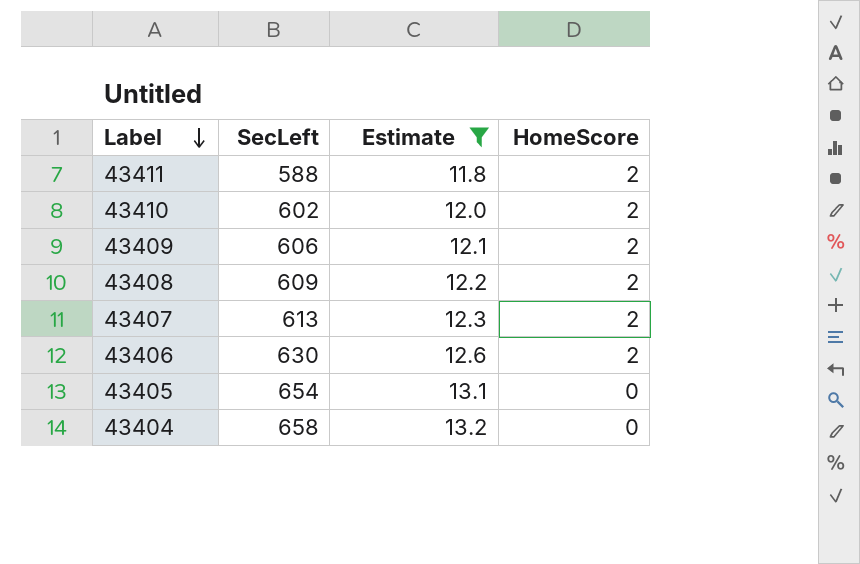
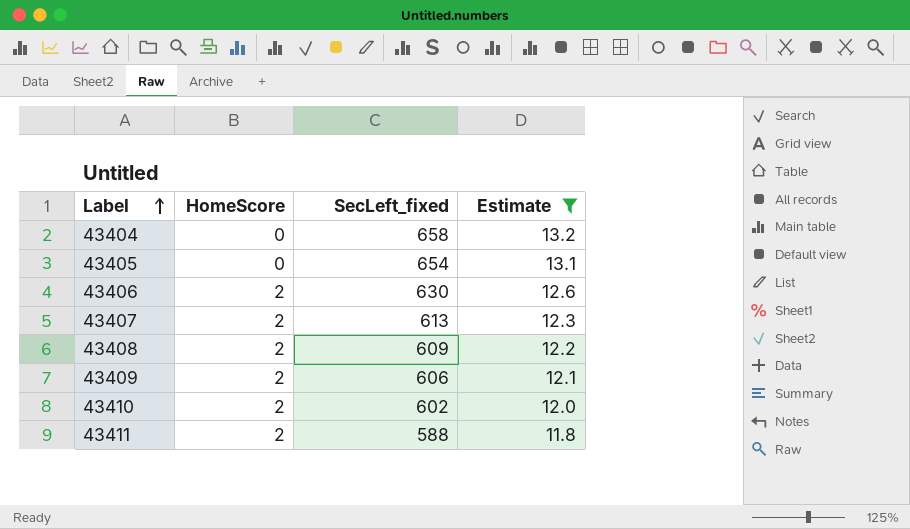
row order: Label descending -> Label ascending
column HomeScore | position: 4 -> 2
column name: SecLeft -> SecLeft_fixed

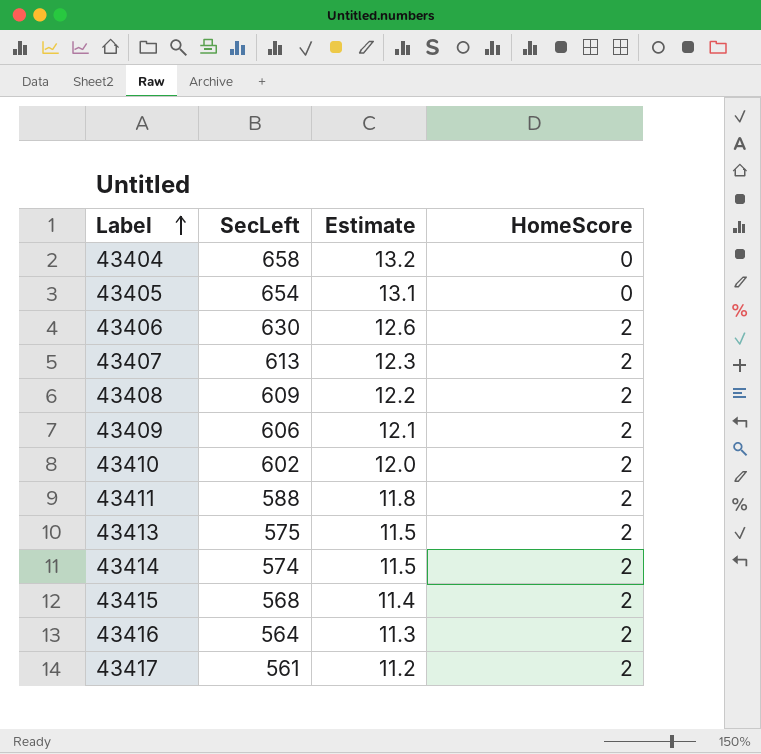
filter: Estimate >= 11.8 -> none
column name: SecLeft_fixed -> SecLeft
column HomeScore | position: 2 -> 4

